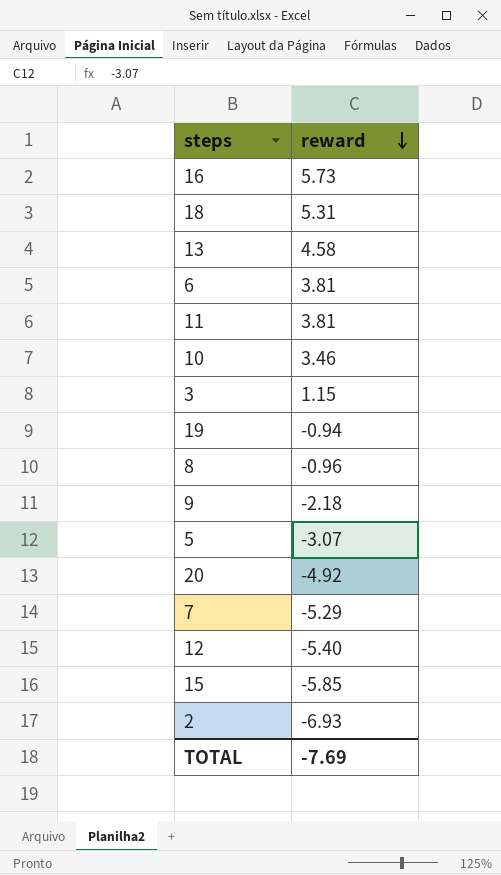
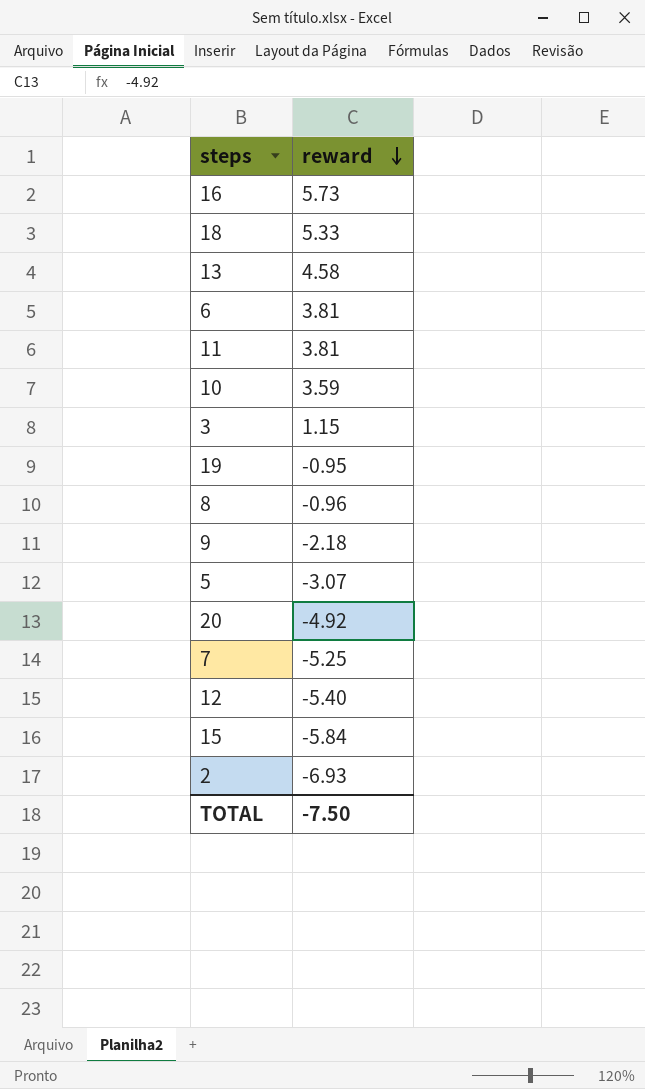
18 | reward: 5.31 -> 5.33
10 | reward: 3.46 -> 3.59
19 | reward: -0.94 -> -0.95
7 | reward: -5.29 -> -5.25
15 | reward: -5.85 -> -5.84
TOTAL | reward: -7.69 -> -7.50

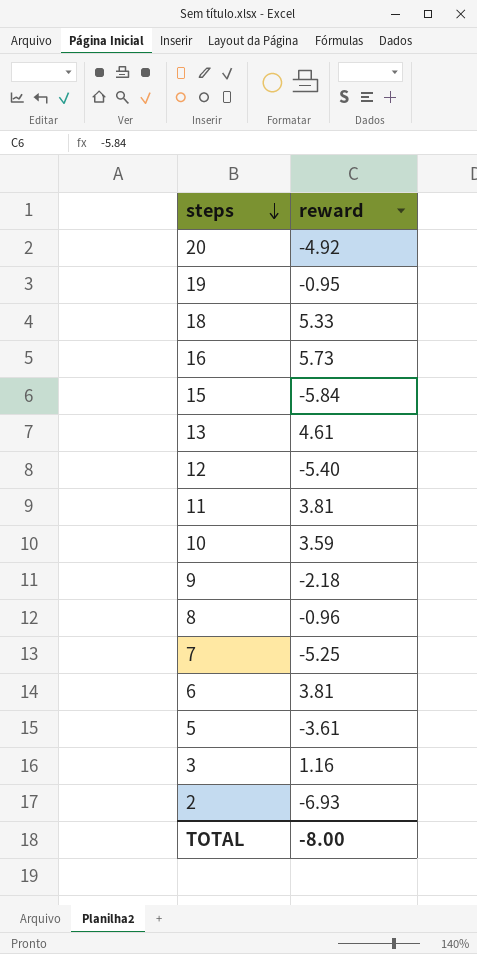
row order: reward descending -> steps descending
13 | reward: 4.58 -> 4.61
5 | reward: -3.07 -> -3.61
3 | reward: 1.15 -> 1.16
TOTAL | reward: -7.50 -> -8.00

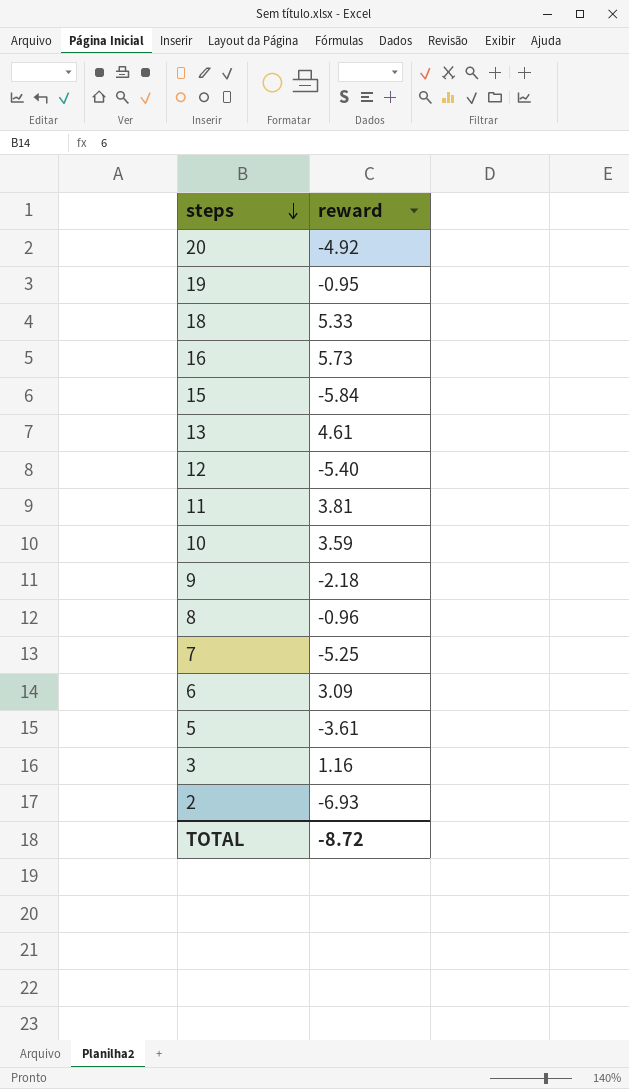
6 | reward: 3.81 -> 3.09
TOTAL | reward: -8.00 -> -8.72

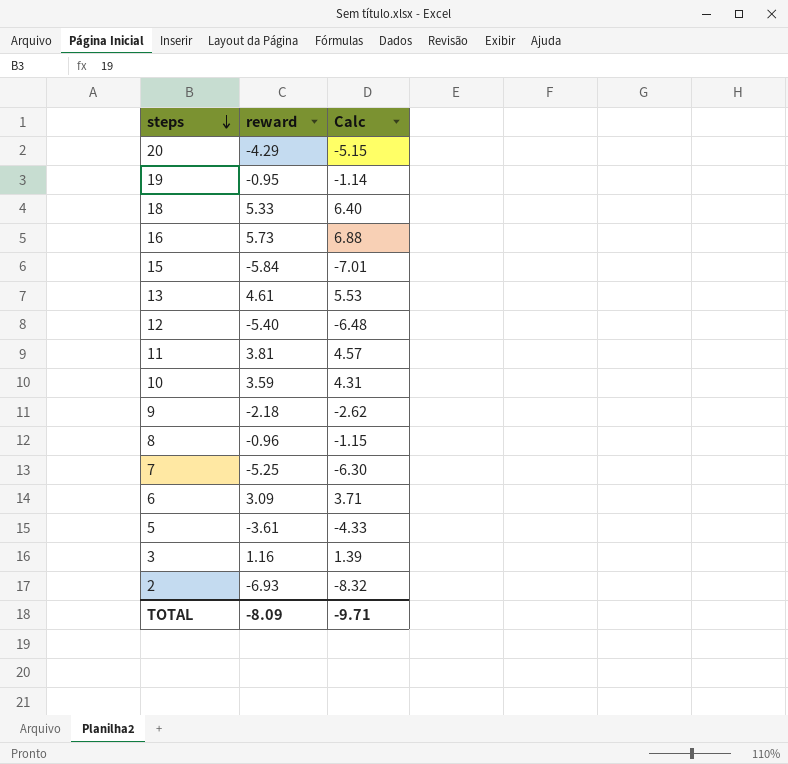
column Calc | formula: none -> [reward] * 1.2
20 | reward: -4.92 -> -4.29
TOTAL | reward: -8.72 -> -8.09

